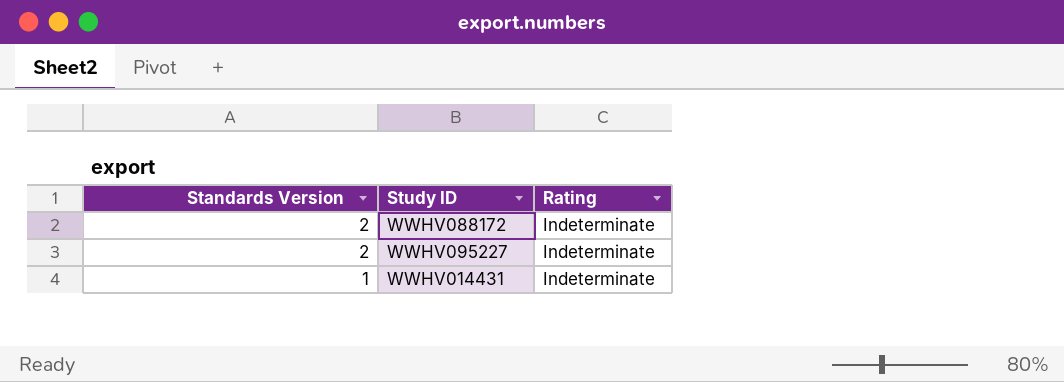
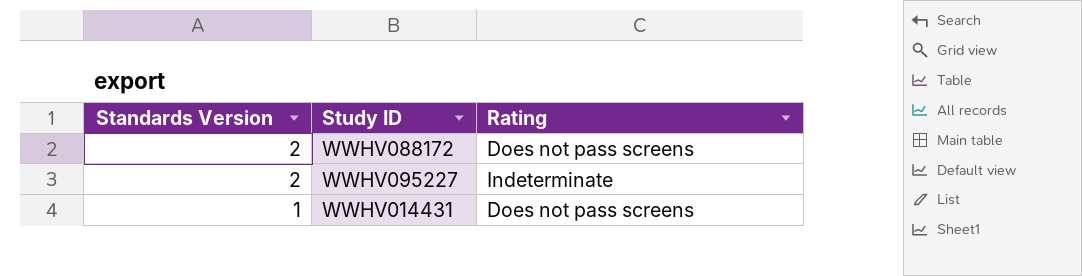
WWHV088172 | Rating: Indeterminate -> Does not pass screens
WWHV014431 | Rating: Indeterminate -> Does not pass screens

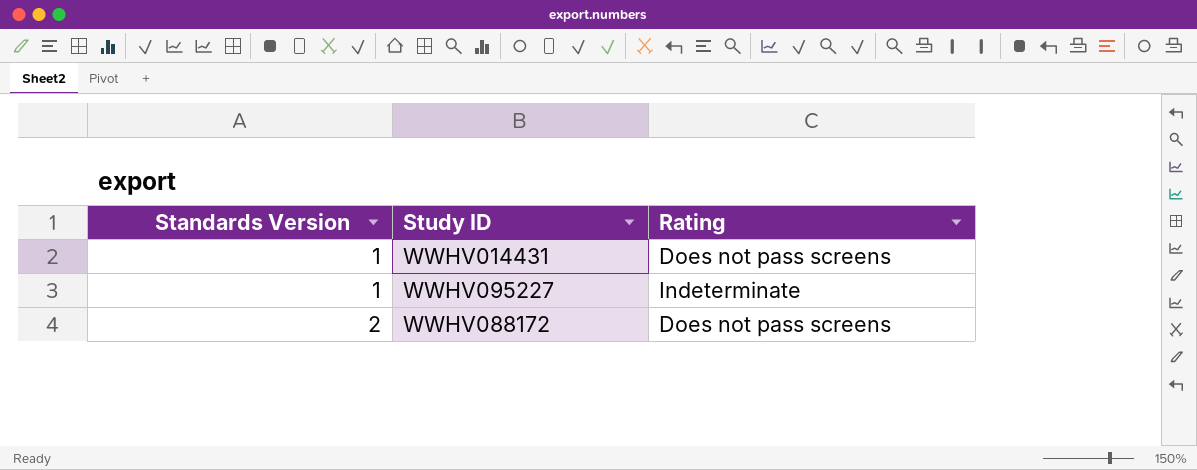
row order: Standards Version descending -> Standards Version ascending
WWHV095227 | Standards Version: 2 -> 1

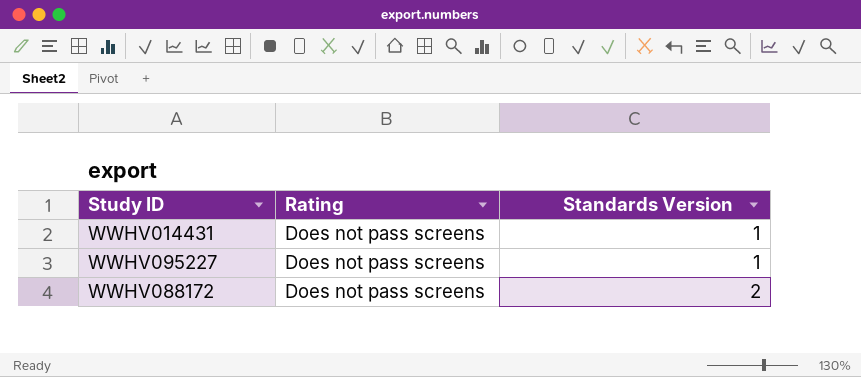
column Standards Version | position: 1 -> 3
WWHV095227 | Rating: Indeterminate -> Does not pass screens

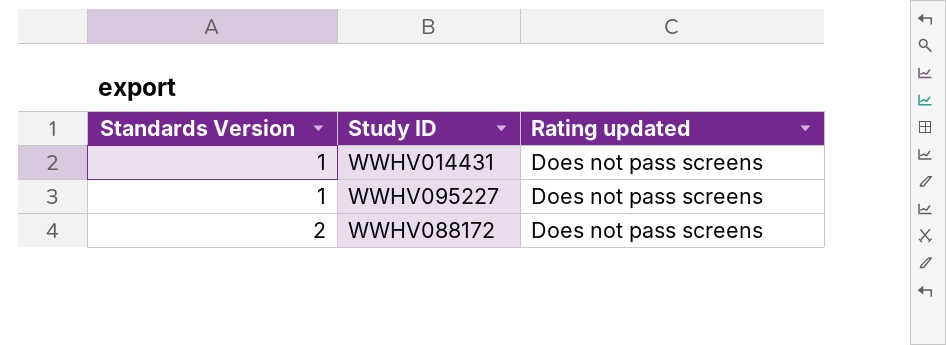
column Standards Version | position: 3 -> 1
column name: Rating -> Rating updated

